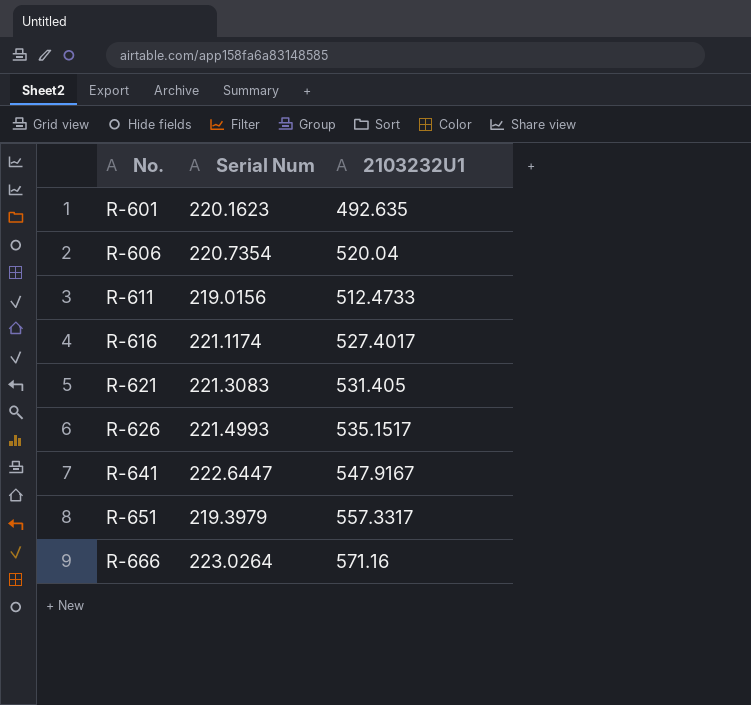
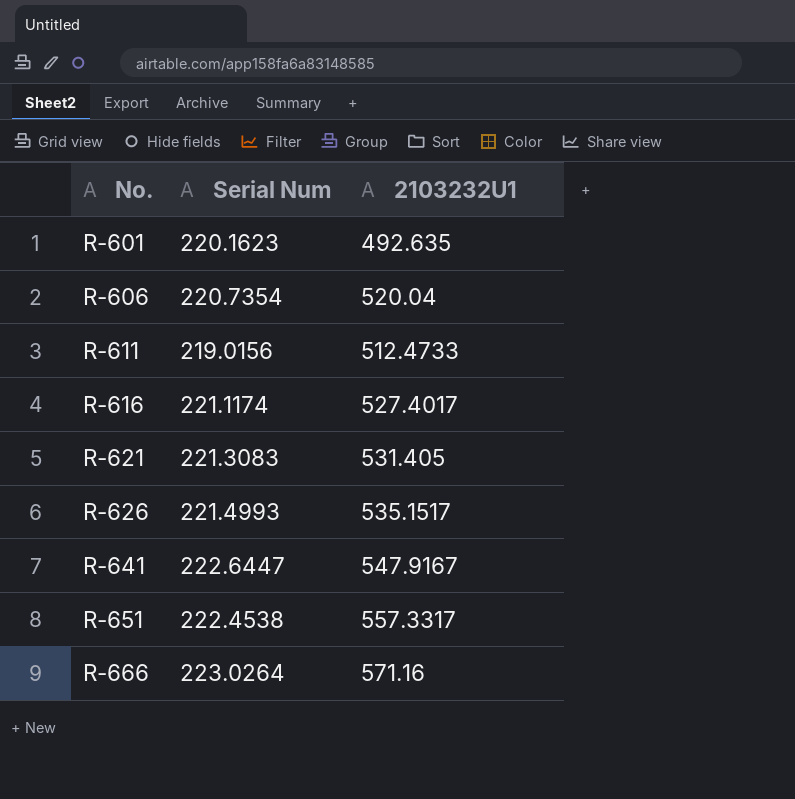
R-651 | Serial Num: 219.3979 -> 222.4538

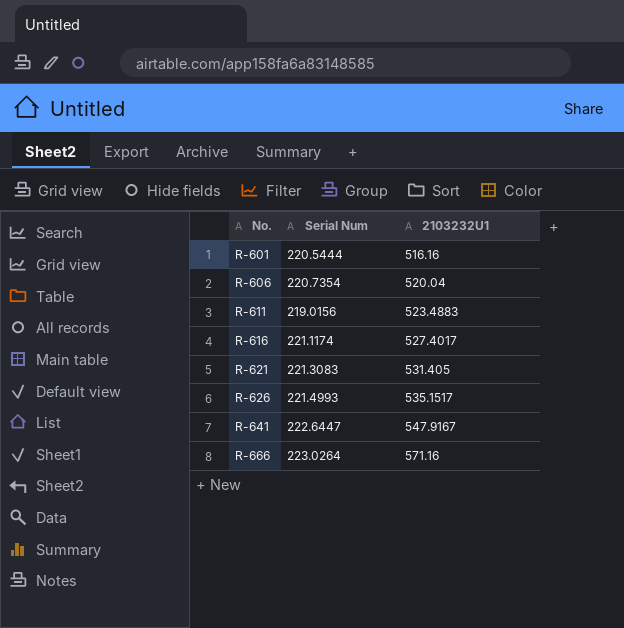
row R-651: 222.4538 | 557.3317 -> none
R-601 | Serial Num: 220.1623 -> 220.5444
R-601 | 2103232U1: 492.635 -> 516.16
R-611 | 2103232U1: 512.4733 -> 523.4883

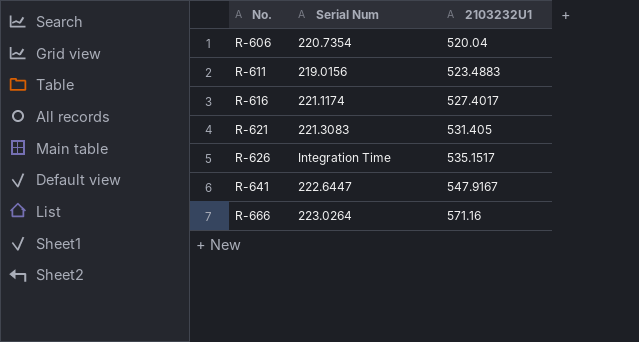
row R-601: 220.5444 | 516.16 -> none
R-626 | Serial Num: 221.4993 -> Integration Time

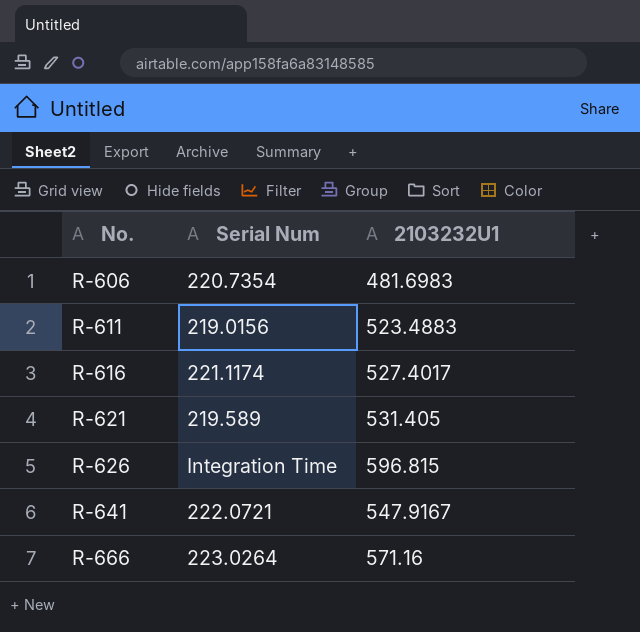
R-606 | 2103232U1: 520.04 -> 481.6983
R-621 | Serial Num: 221.3083 -> 219.589
R-626 | 2103232U1: 535.1517 -> 596.815
R-641 | Serial Num: 222.6447 -> 222.0721

